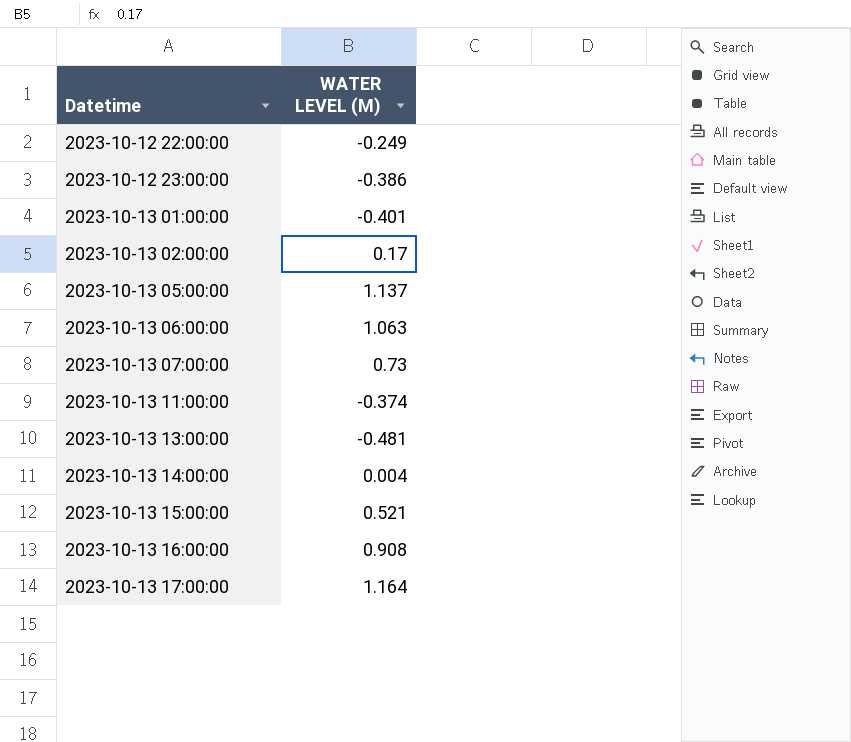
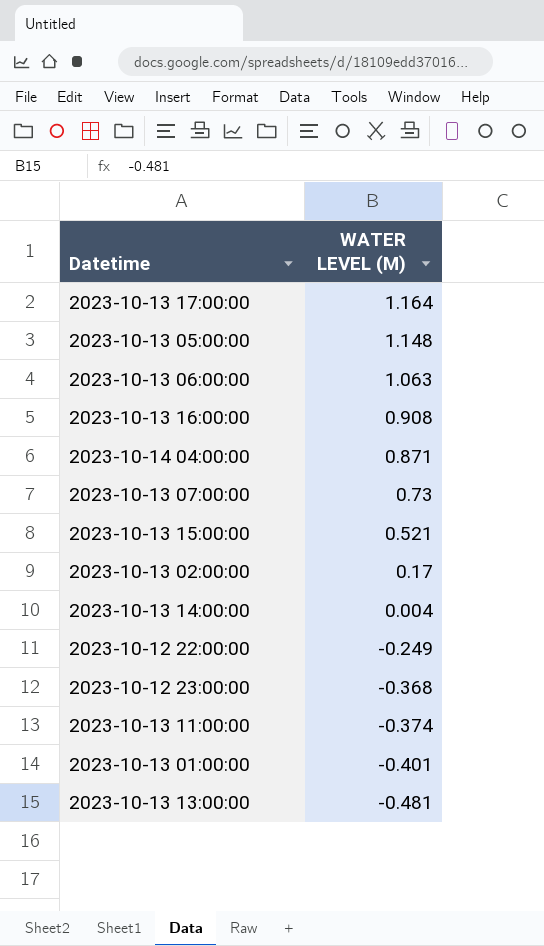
row order: Datetime ascending -> WATER LEVEL (M) descending
2023-10-13 05:00:00 | WATER LEVEL (M): 1.137 -> 1.148
row 2023-10-14 04:00:00: none -> 0.871
2023-10-12 23:00:00 | WATER LEVEL (M): -0.386 -> -0.368

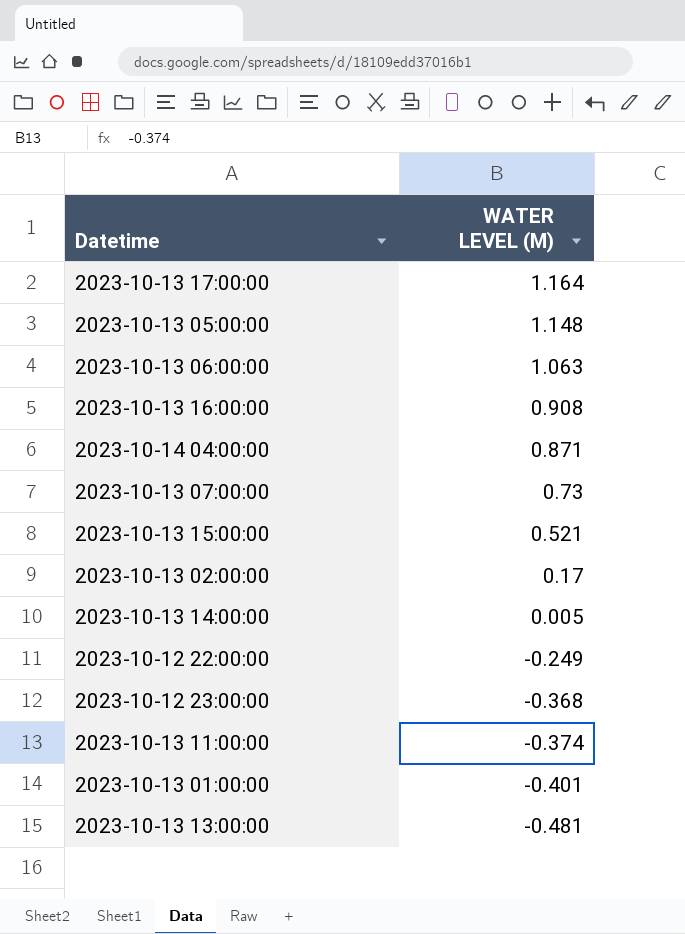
2023-10-13 14:00:00 | WATER LEVEL (M): 0.004 -> 0.005

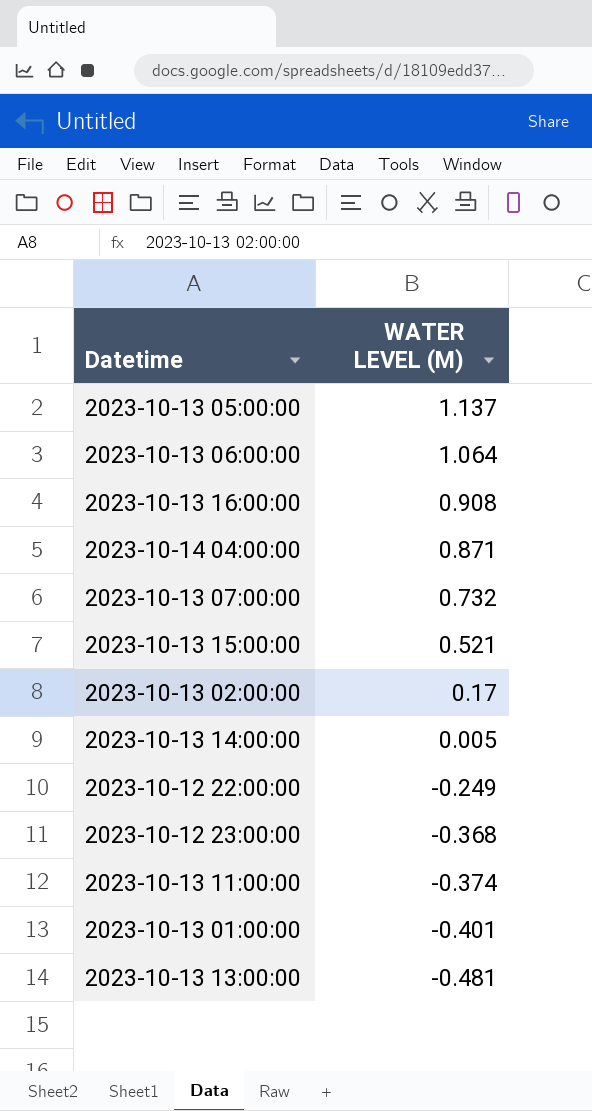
row 2023-10-13 17:00:00: 1.164 -> none
2023-10-13 05:00:00 | WATER LEVEL (M): 1.148 -> 1.137
2023-10-13 06:00:00 | WATER LEVEL (M): 1.063 -> 1.064
2023-10-13 07:00:00 | WATER LEVEL (M): 0.73 -> 0.732

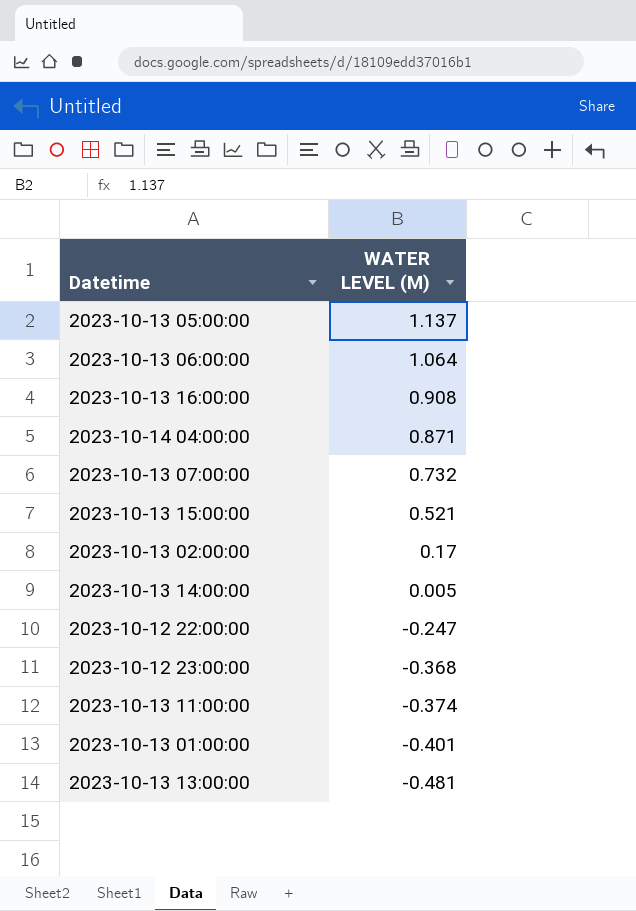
2023-10-12 22:00:00 | WATER LEVEL (M): -0.249 -> -0.247

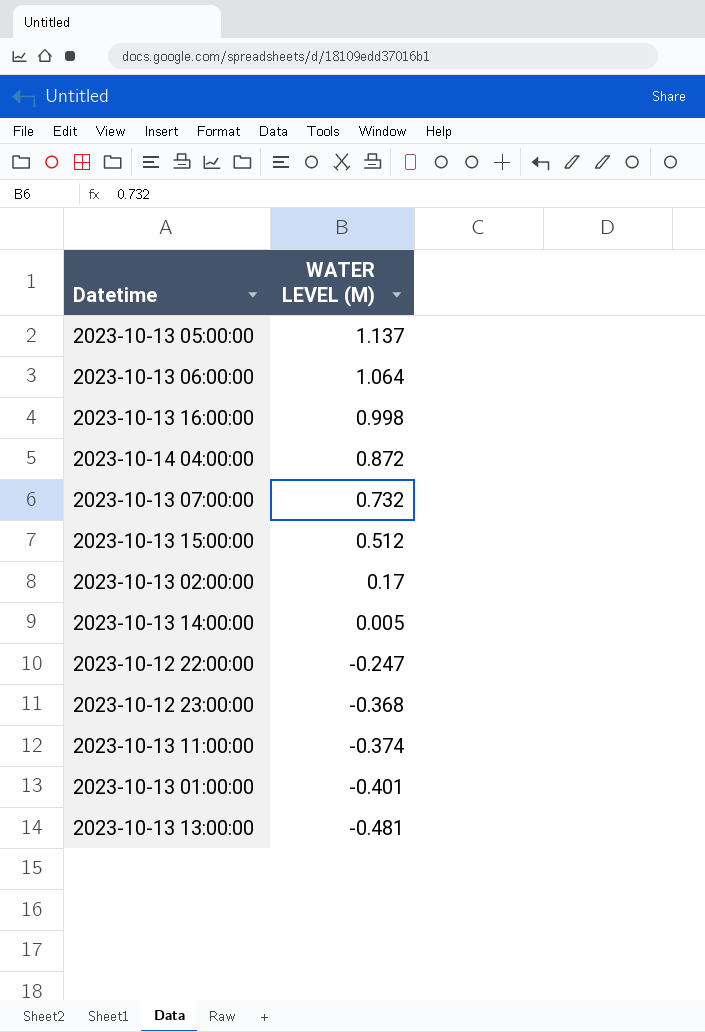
2023-10-13 16:00:00 | WATER LEVEL (M): 0.908 -> 0.998
2023-10-14 04:00:00 | WATER LEVEL (M): 0.871 -> 0.872
2023-10-13 15:00:00 | WATER LEVEL (M): 0.521 -> 0.512

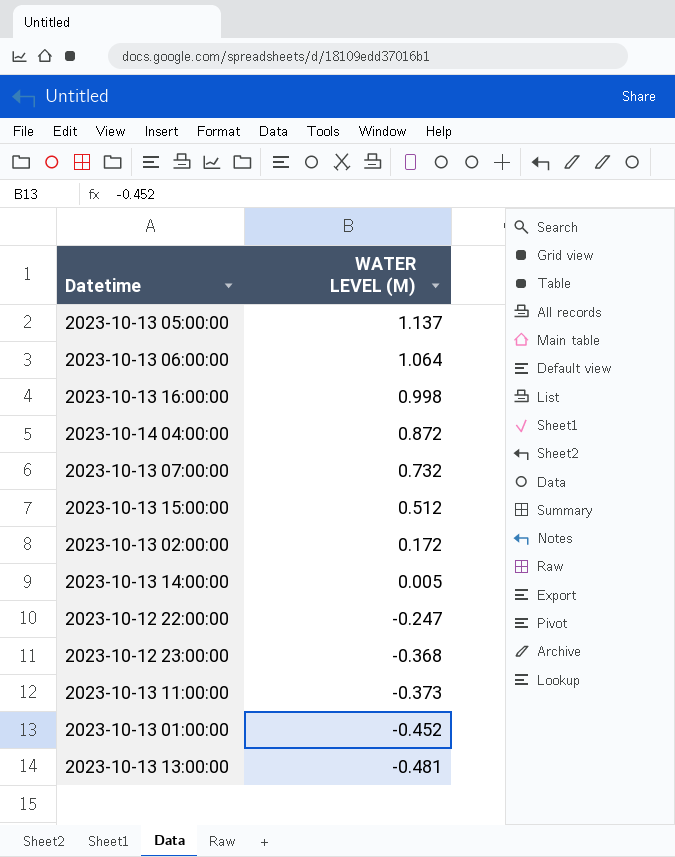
2023-10-13 02:00:00 | WATER LEVEL (M): 0.17 -> 0.172
2023-10-13 11:00:00 | WATER LEVEL (M): -0.374 -> -0.373
2023-10-13 01:00:00 | WATER LEVEL (M): -0.401 -> -0.452

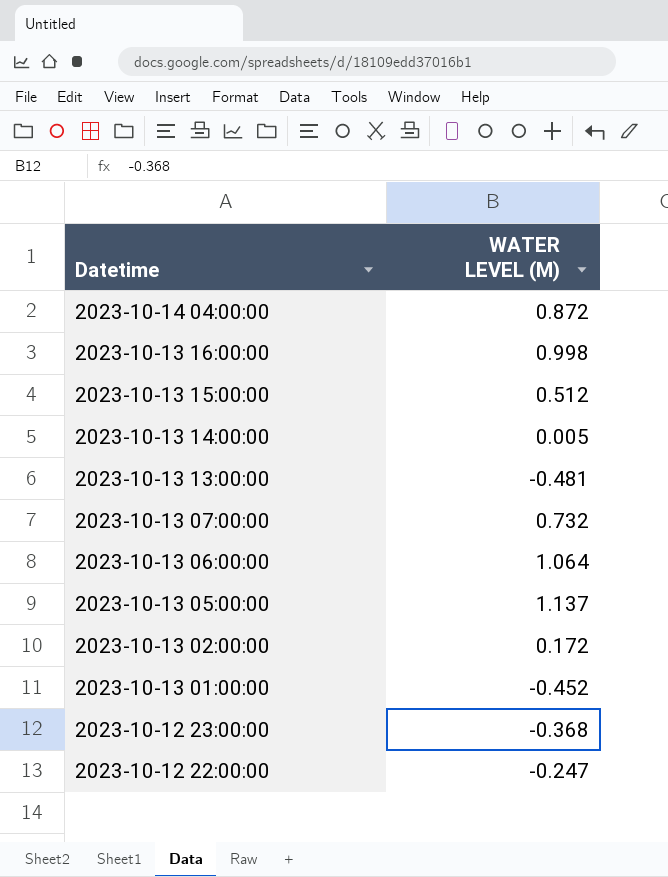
row order: WATER LEVEL (M) descending -> Datetime descending
row 2023-10-13 11:00:00: -0.373 -> none

